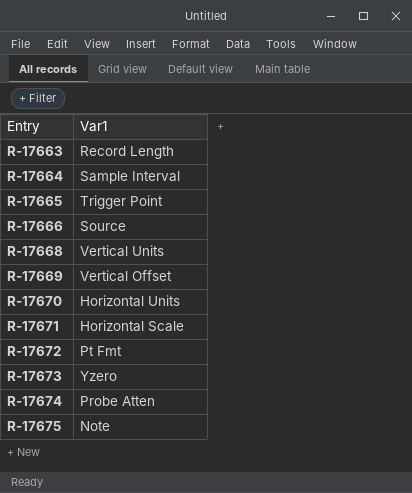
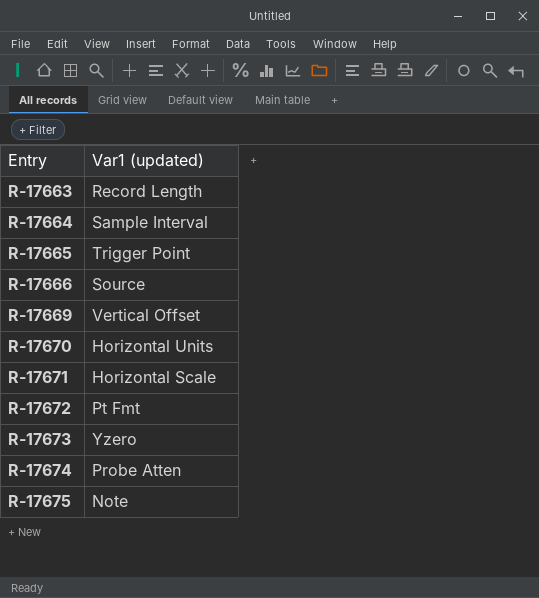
column name: Var1 -> Var1 (updated)
row R-17668: Vertical Units -> none

